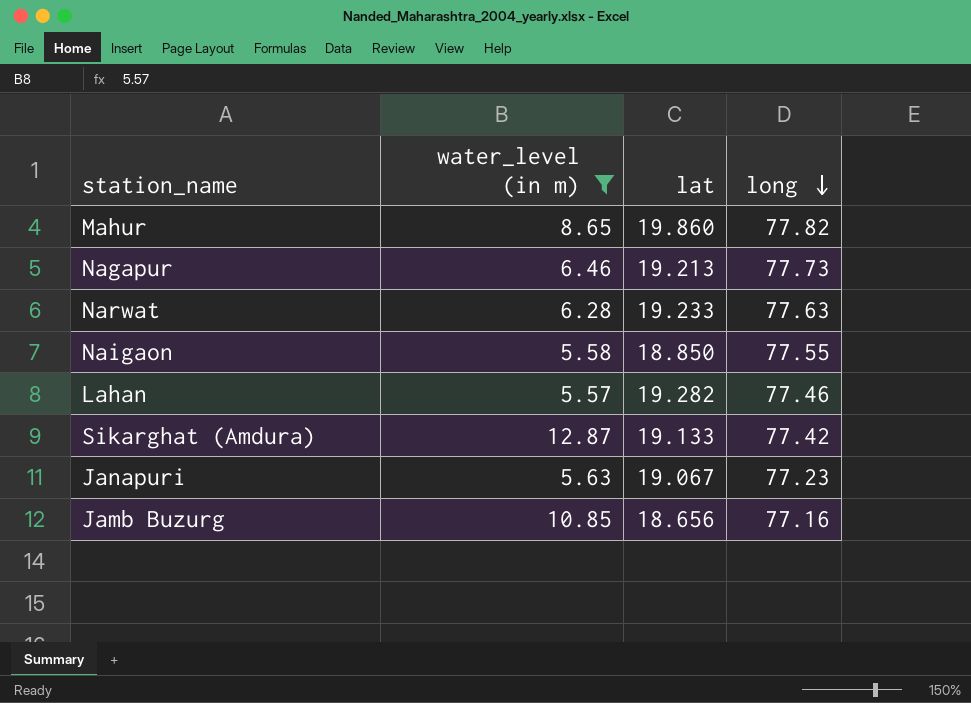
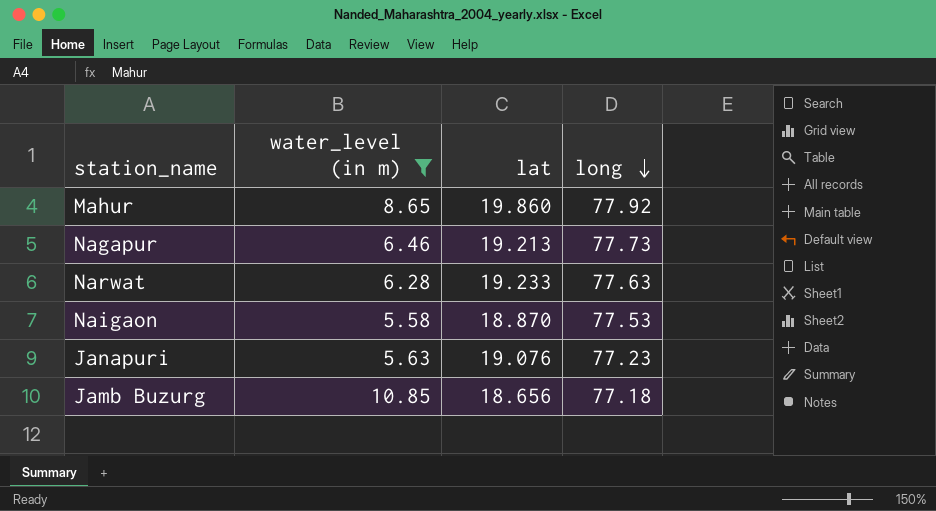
row Lahan: 5.57 | 19.282 | 77.46 -> none
row Sikarghat (Amdura): 12.87 | 19.133 | 77.42 -> none
Mahur | long: 77.82 -> 77.92
Naigaon | lat: 18.850 -> 18.870
Naigaon | long: 77.55 -> 77.53
Janapuri | lat: 19.067 -> 19.076
Jamb Buzurg | long: 77.16 -> 77.18

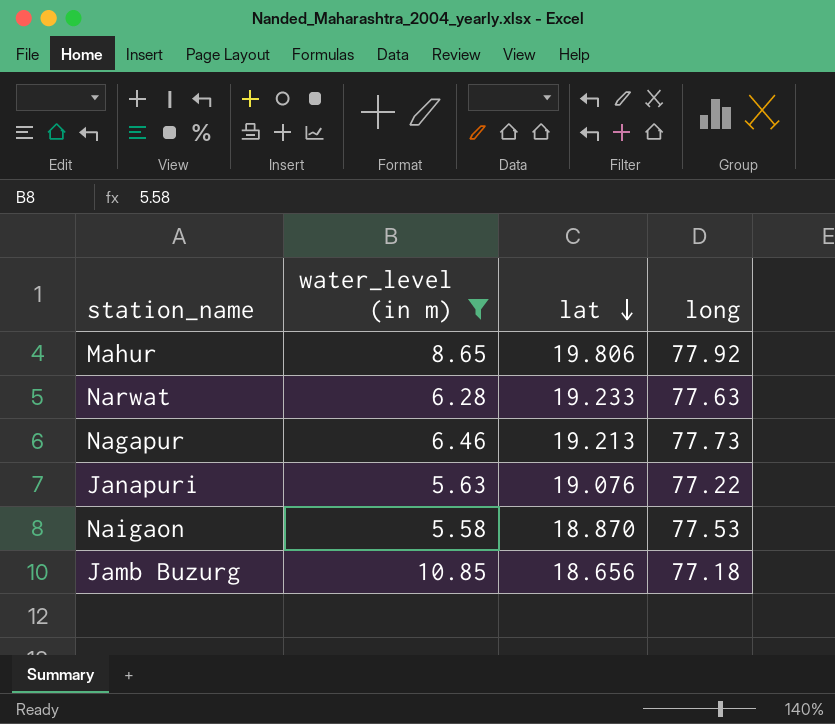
row order: long descending -> lat descending
Mahur | lat: 19.860 -> 19.806
Janapuri | long: 77.23 -> 77.22

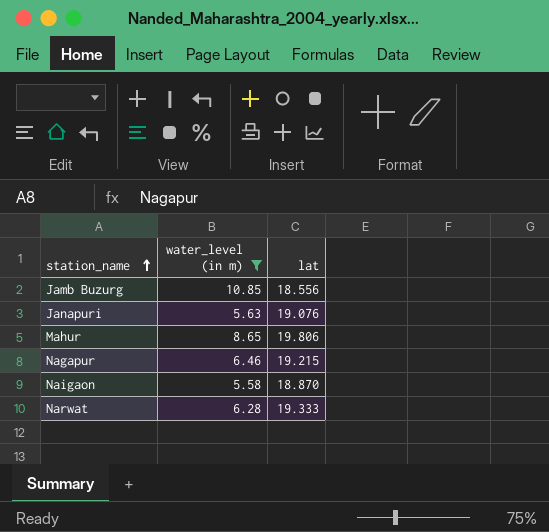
row order: lat descending -> station_name ascending
column long | position: 4 -> none
Jamb Buzurg | lat: 18.656 -> 18.556
Nagapur | lat: 19.213 -> 19.215
Narwat | lat: 19.233 -> 19.333

